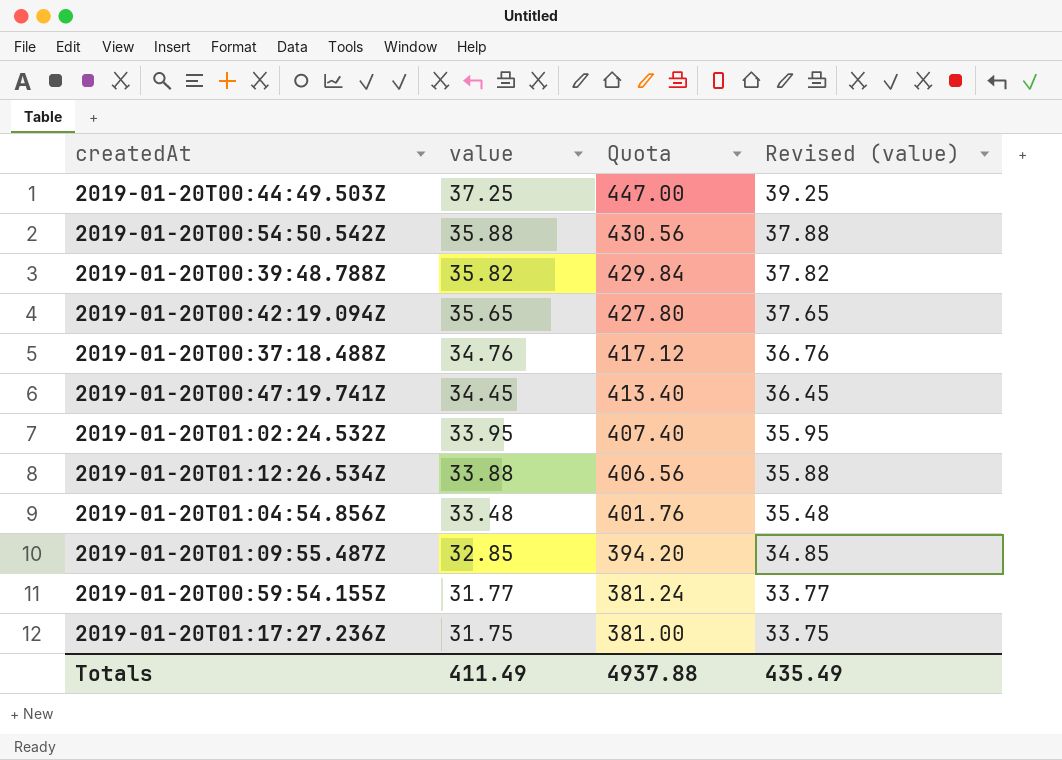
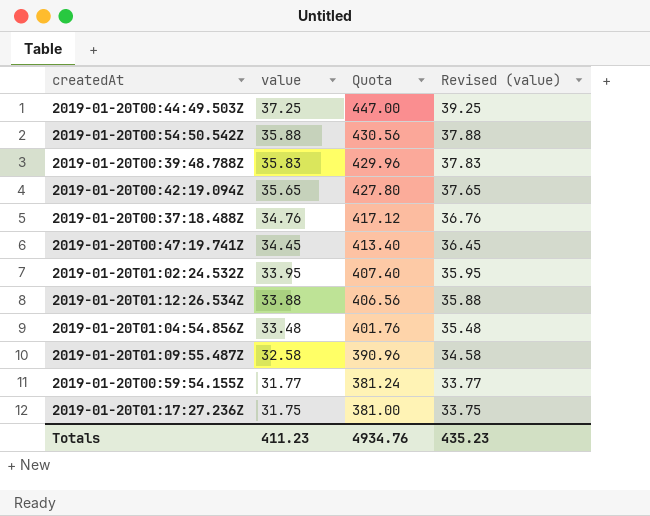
2019-01-20T00:39:48.788Z | value: 35.82 -> 35.83
2019-01-20T00:39:48.788Z | Quota: 429.84 -> 429.96
2019-01-20T00:39:48.788Z | Revised (value): 37.82 -> 37.83
2019-01-20T01:09:55.487Z | value: 32.85 -> 32.58
2019-01-20T01:09:55.487Z | Quota: 394.20 -> 390.96
2019-01-20T01:09:55.487Z | Revised (value): 34.85 -> 34.58
Totals | value: 411.49 -> 411.23
Totals | Quota: 4937.88 -> 4934.76
Totals | Revised (value): 435.49 -> 435.23

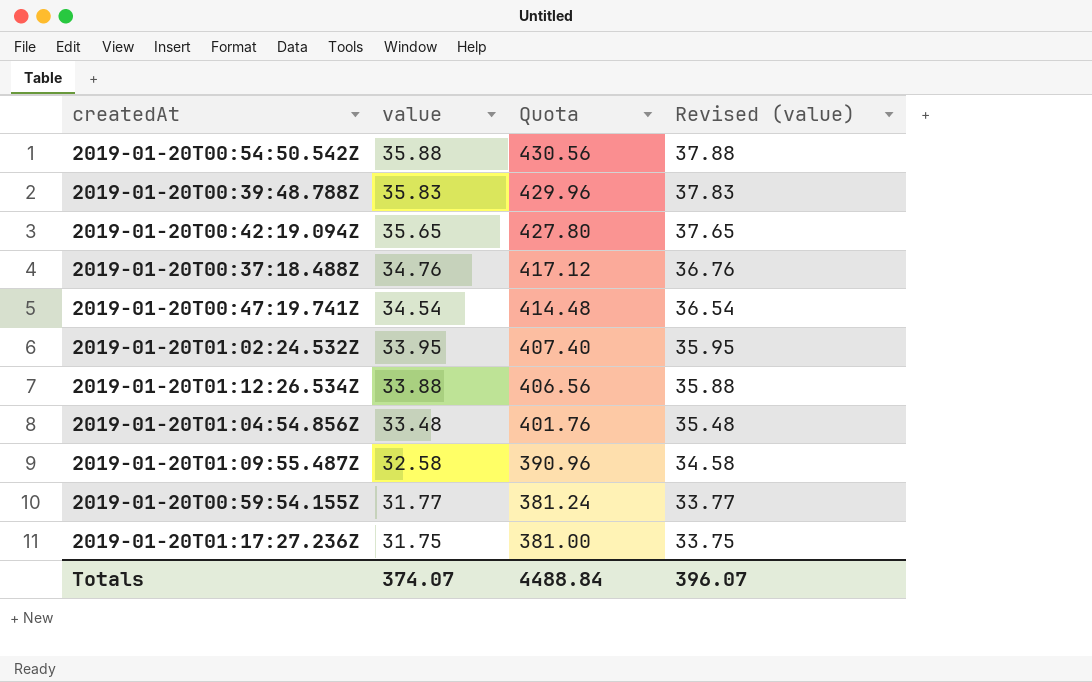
row 2019-01-20T00:44:49.503Z: 37.25 | 447.00 | 39.25 -> none
2019-01-20T00:47:19.741Z | value: 34.45 -> 34.54
2019-01-20T00:47:19.741Z | Quota: 413.40 -> 414.48
2019-01-20T00:47:19.741Z | Revised (value): 36.45 -> 36.54
Totals | value: 411.23 -> 374.07
Totals | Quota: 4934.76 -> 4488.84
Totals | Revised (value): 435.23 -> 396.07

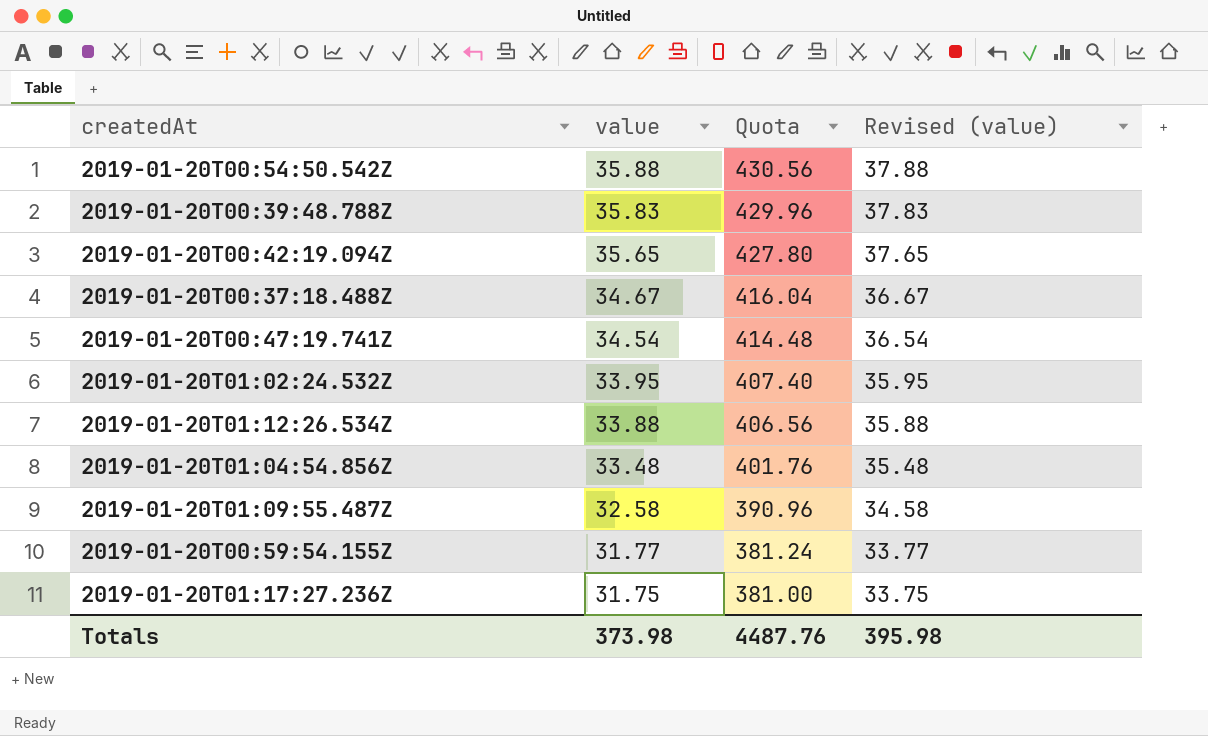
2019-01-20T00:37:18.488Z | value: 34.76 -> 34.67
2019-01-20T00:37:18.488Z | Quota: 417.12 -> 416.04
2019-01-20T00:37:18.488Z | Revised (value): 36.76 -> 36.67
Totals | value: 374.07 -> 373.98
Totals | Quota: 4488.84 -> 4487.76
Totals | Revised (value): 396.07 -> 395.98

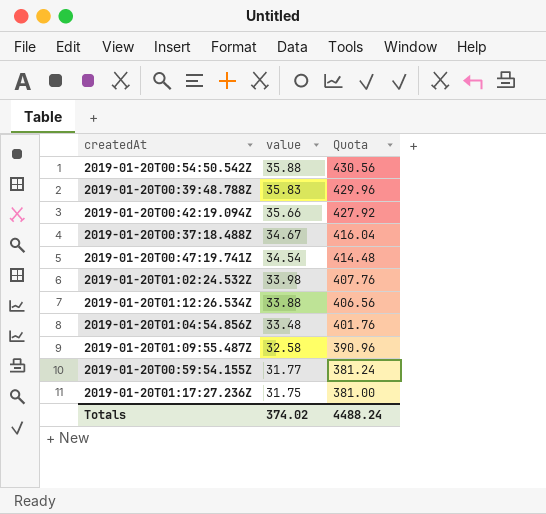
column Revised (value) | formula: [value] + 2 -> none
2019-01-20T00:42:19.094Z | value: 35.65 -> 35.66
2019-01-20T00:42:19.094Z | Quota: 427.80 -> 427.92
2019-01-20T01:02:24.532Z | value: 33.95 -> 33.98
2019-01-20T01:02:24.532Z | Quota: 407.40 -> 407.76
Totals | value: 373.98 -> 374.02
Totals | Quota: 4487.76 -> 4488.24

